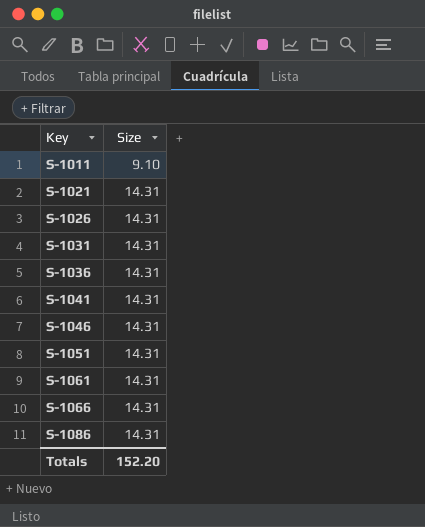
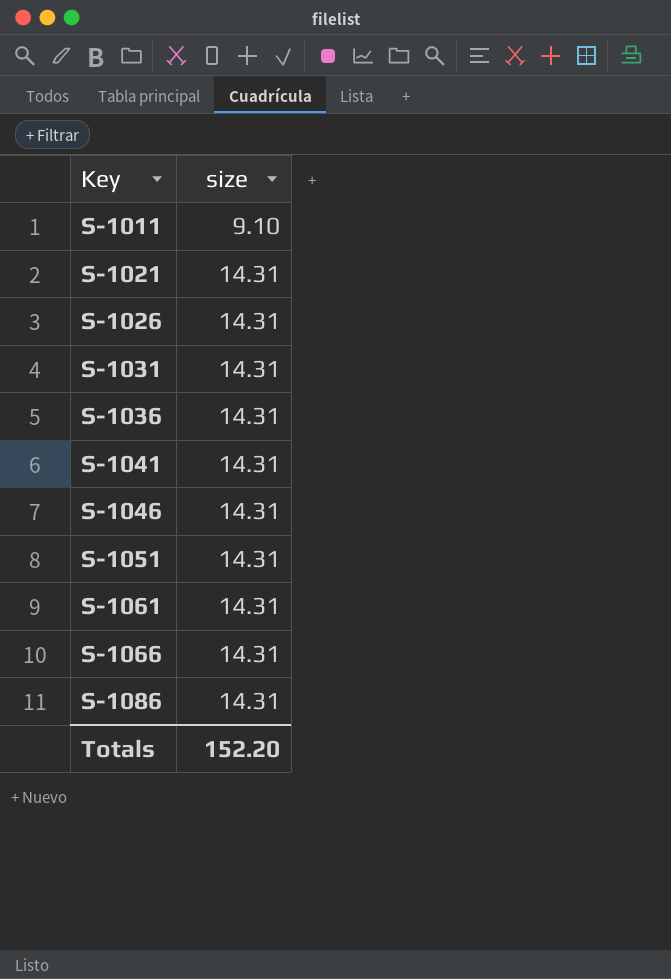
column name: Size -> size

